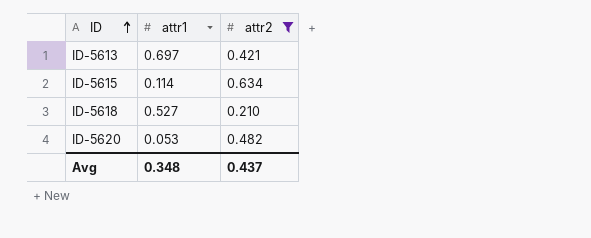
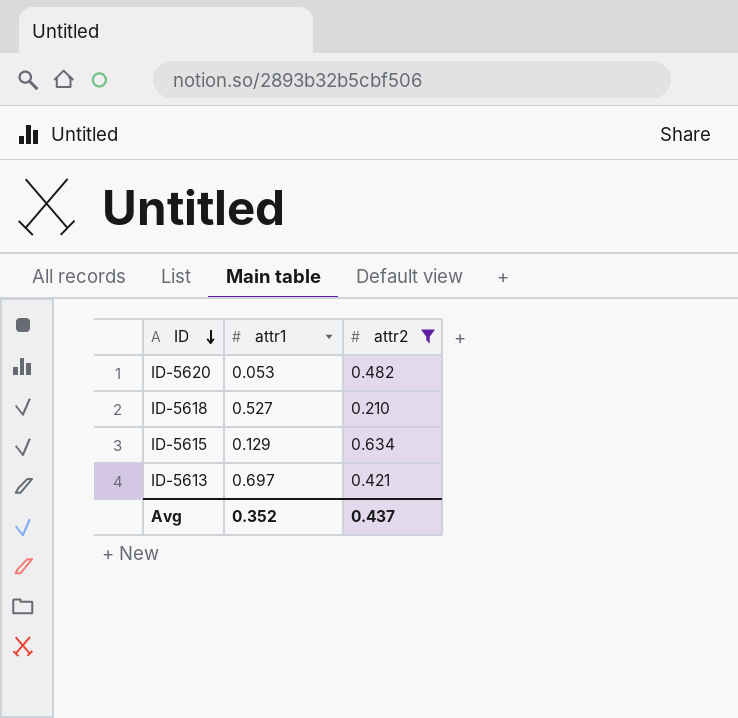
row order: ID ascending -> ID descending
ID-5615 | attr1: 0.114 -> 0.129
Avg | attr1: 0.348 -> 0.352

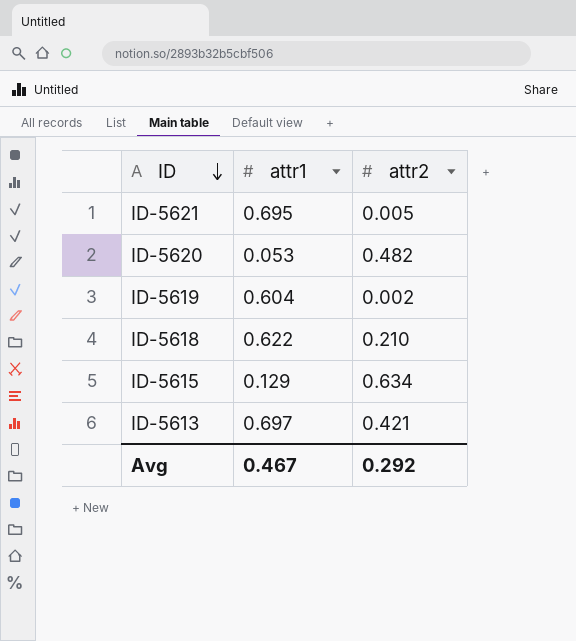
filter: attr2 >= 0.210 -> none
ID-5618 | attr1: 0.527 -> 0.622
Avg | attr1: 0.352 -> 0.467
Avg | attr2: 0.437 -> 0.292

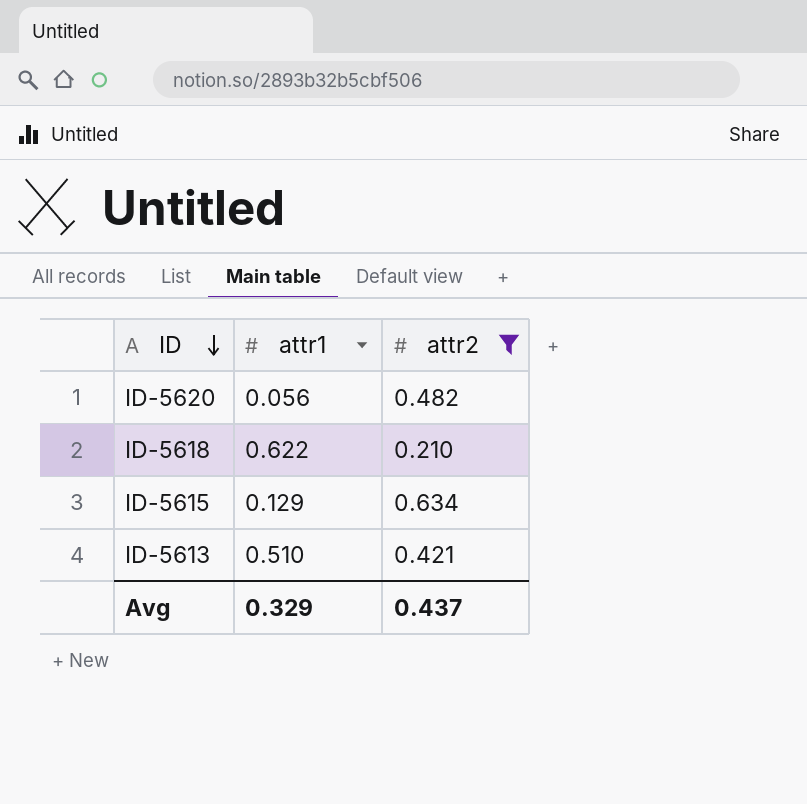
filter: none -> attr2 >= 0.210
ID-5620 | attr1: 0.053 -> 0.056
ID-5613 | attr1: 0.697 -> 0.510
Avg | attr1: 0.467 -> 0.329
Avg | attr2: 0.292 -> 0.437

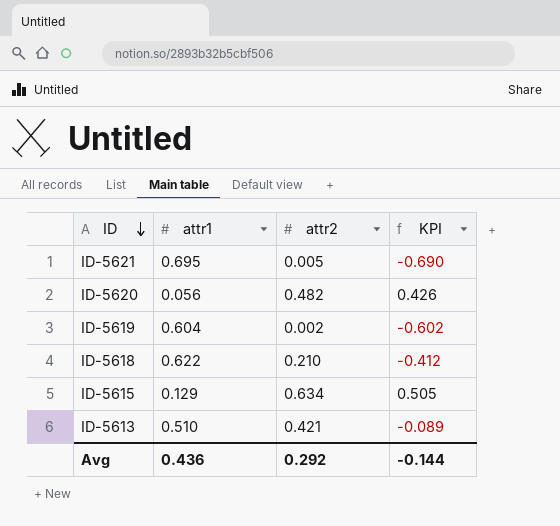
filter: attr2 >= 0.210 -> none
column KPI | formula: none -> [attr2] - [attr1]
Avg | attr1: 0.329 -> 0.436
Avg | attr2: 0.437 -> 0.292

